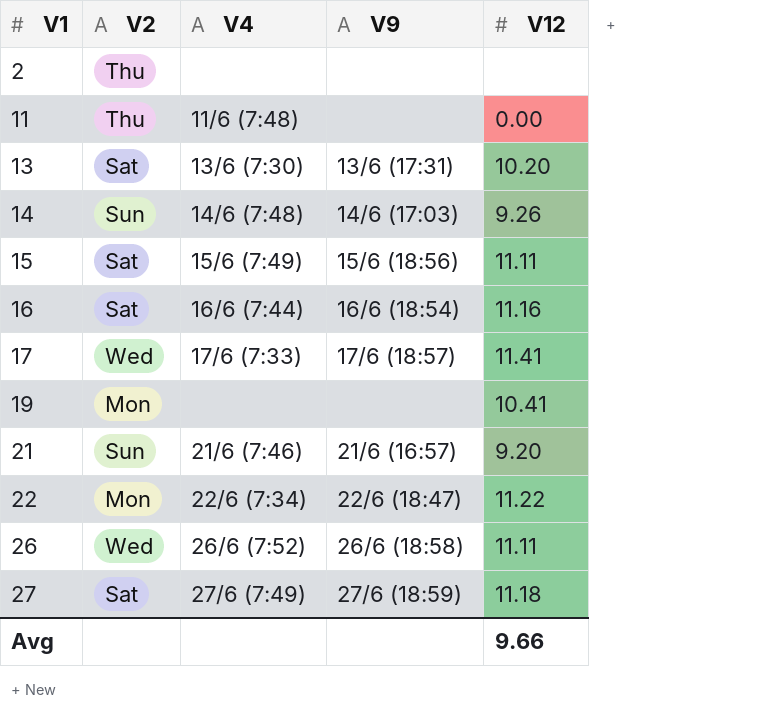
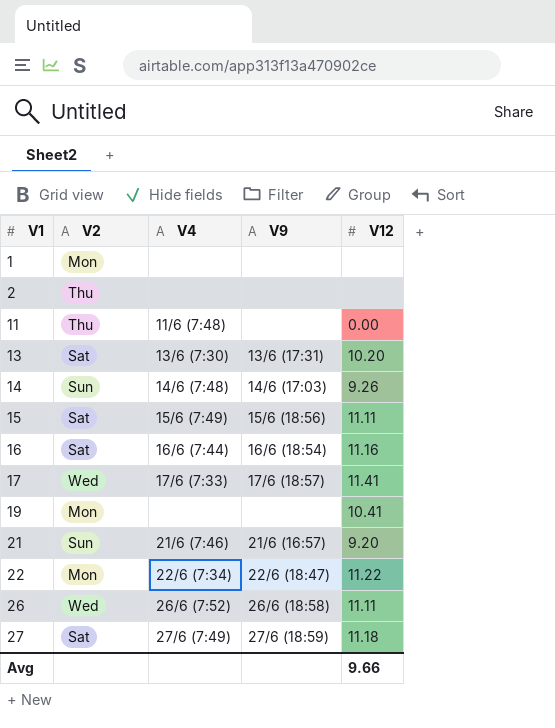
row 1: none -> Mon | none | none | none

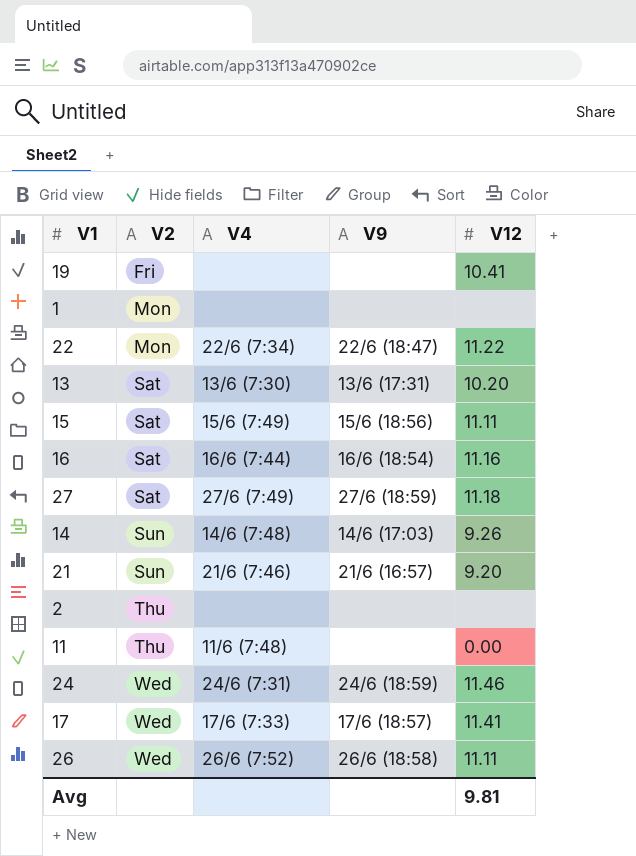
row order: V1 ascending -> V2 ascending
19 | V2: Mon -> Fri
row 24: none -> Wed | 24/6 (7:31) | 24/6 (18:59) | 11.46
Avg | V12: 9.66 -> 9.81

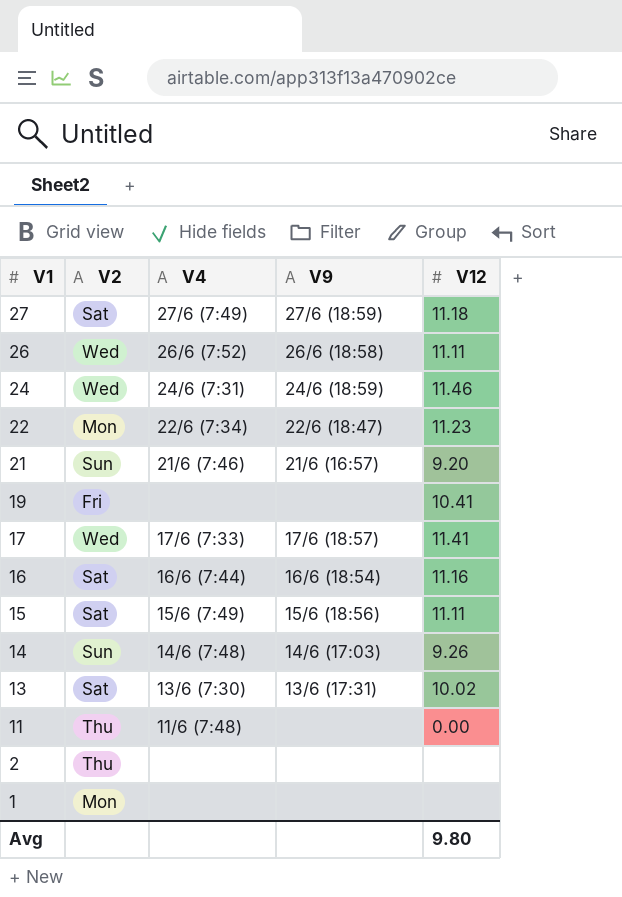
row order: V2 ascending -> V1 descending
22 | V12: 11.22 -> 11.23
13 | V12: 10.20 -> 10.02
Avg | V12: 9.81 -> 9.80

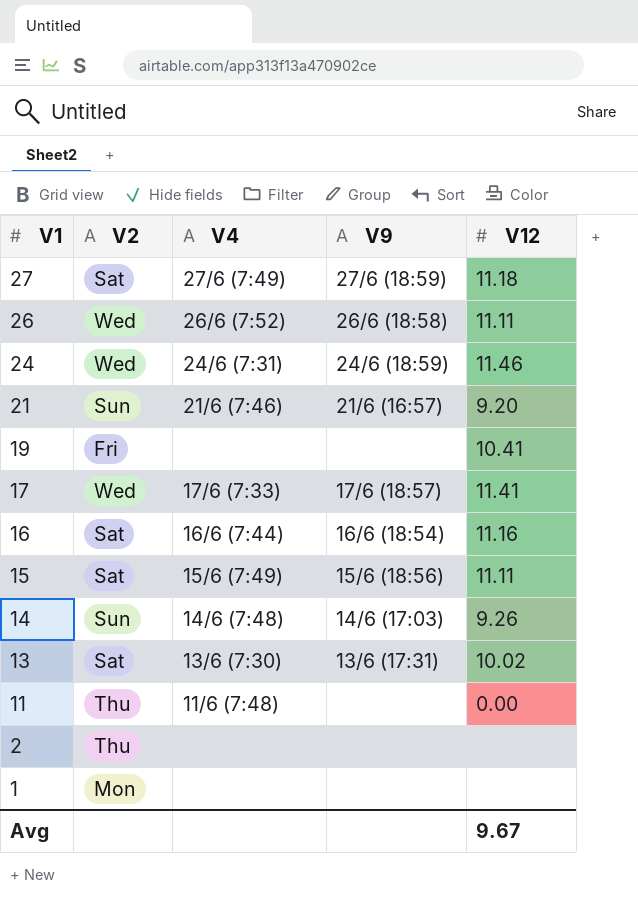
row 22: Mon | 22/6 (7:34) | 22/6 (18:47) | 11.23 -> none
Avg | V12: 9.80 -> 9.67

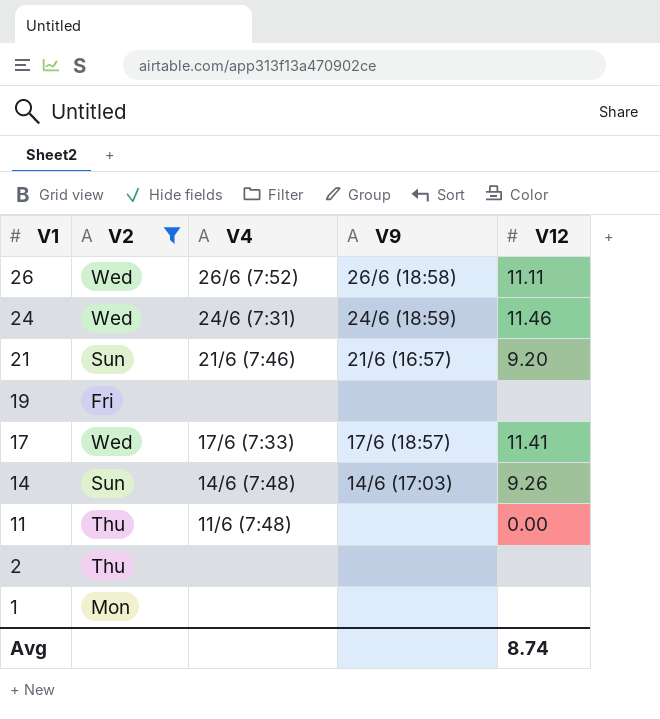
filter: none -> V2 != Sat
19 | V12: 10.41 -> none
Avg | V12: 9.67 -> 8.74

